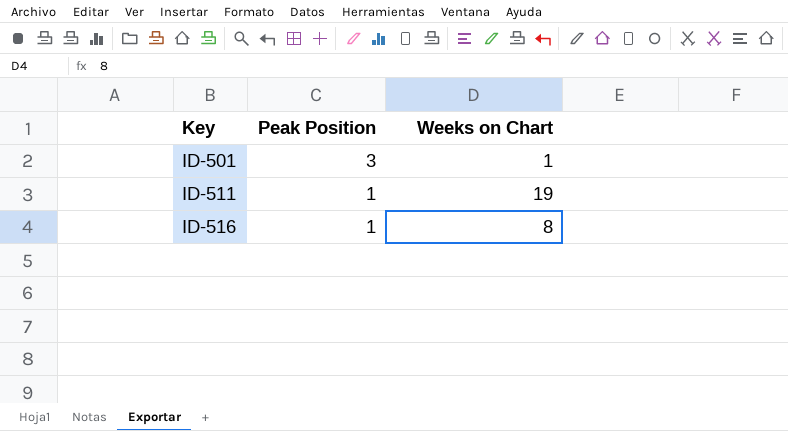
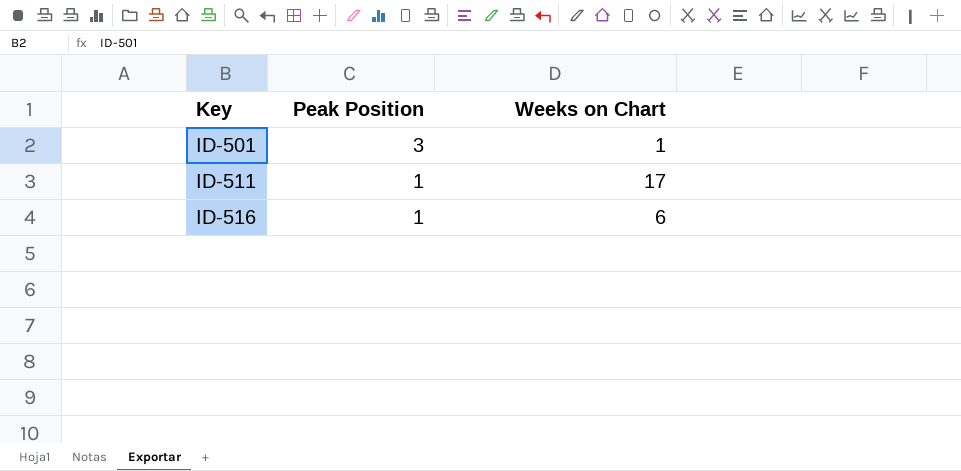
ID-511 | Weeks on Chart: 19 -> 17
ID-516 | Weeks on Chart: 8 -> 6

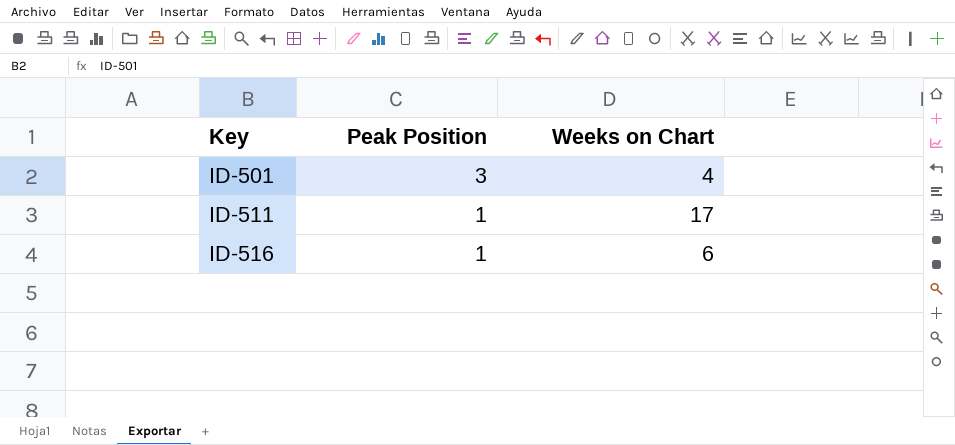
ID-501 | Weeks on Chart: 1 -> 4

